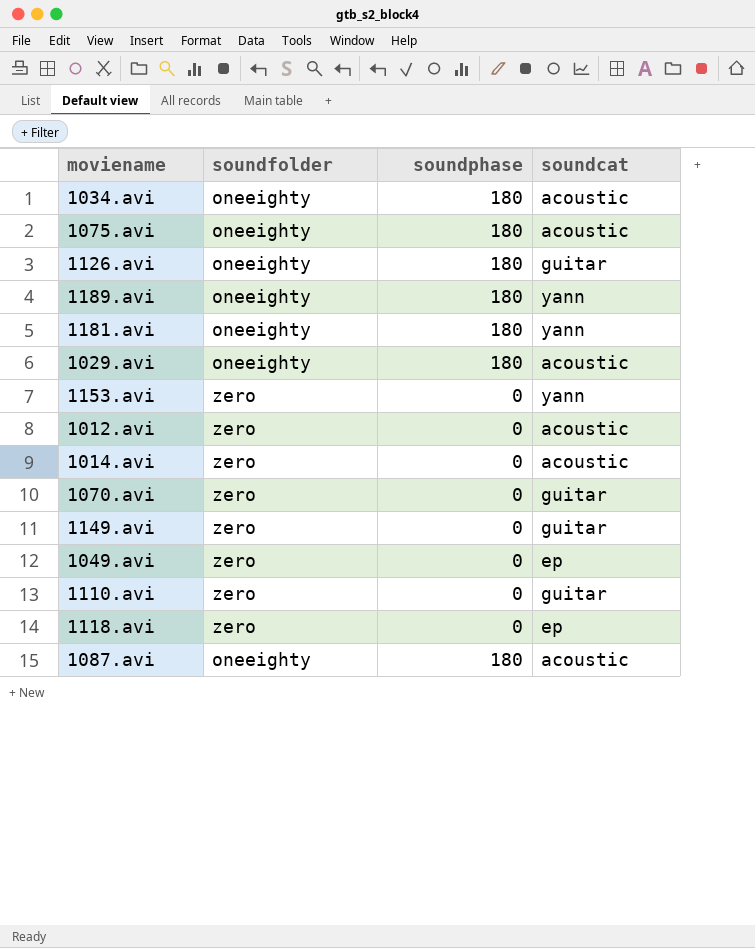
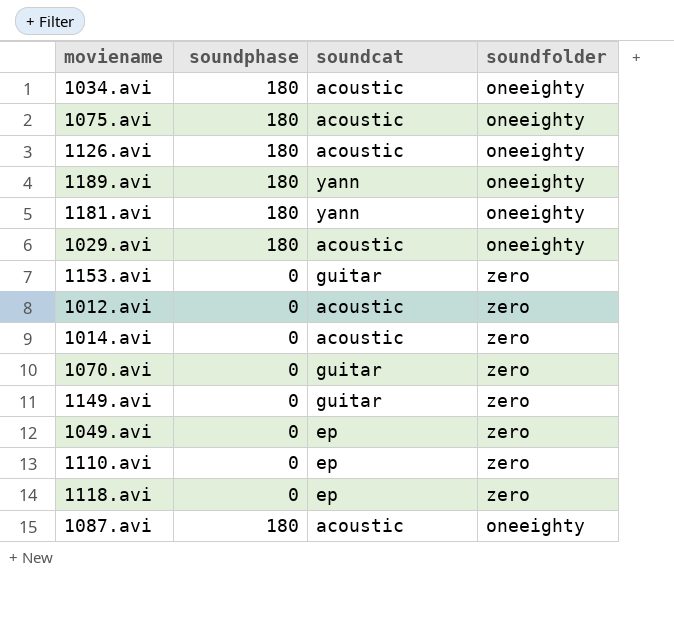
column soundfolder | position: 2 -> 4
1126.avi | soundcat: guitar -> acoustic
1153.avi | soundcat: yann -> guitar
1110.avi | soundcat: guitar -> ep

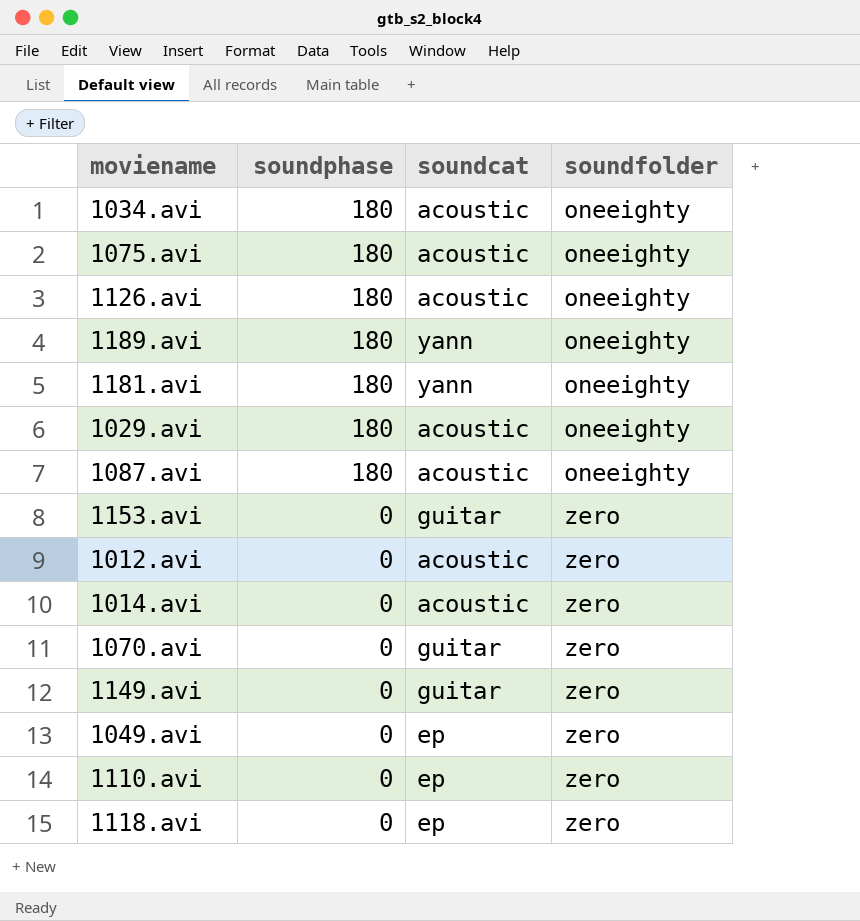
row order: none -> soundphase descending

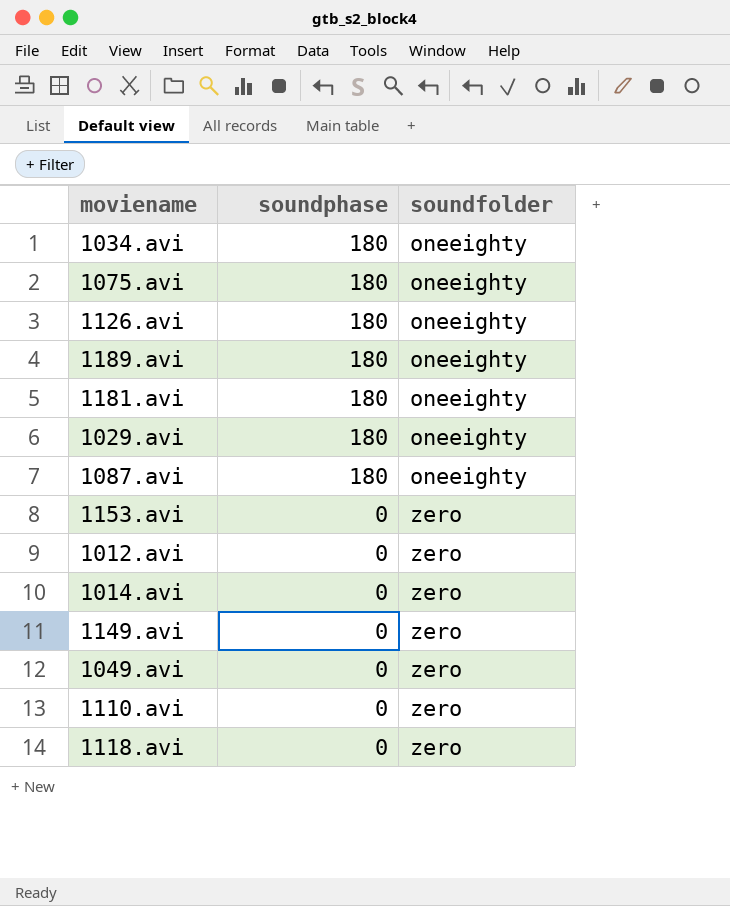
column soundcat | position: 3 -> none
row 1070.avi: 0 | guitar | zero -> none

